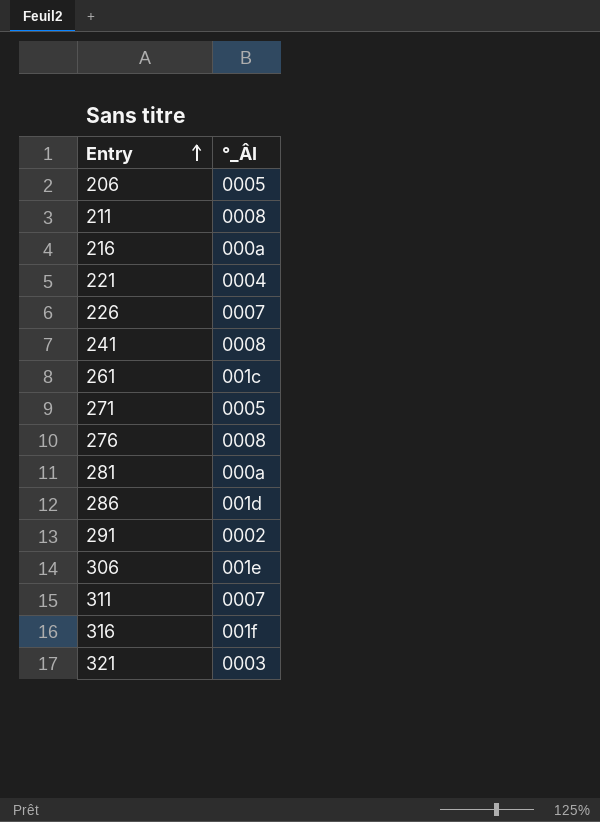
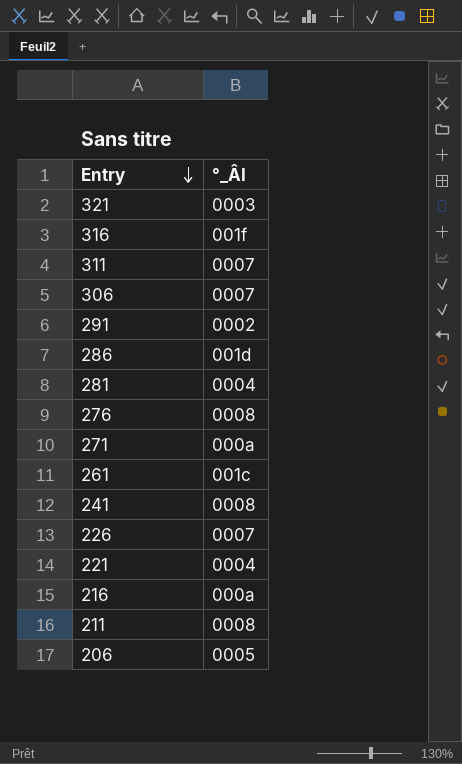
row order: Entry ascending -> Entry descending
306 | °_ÂI: 001e -> 0007
281 | °_ÂI: 000a -> 0004
271 | °_ÂI: 0005 -> 000a

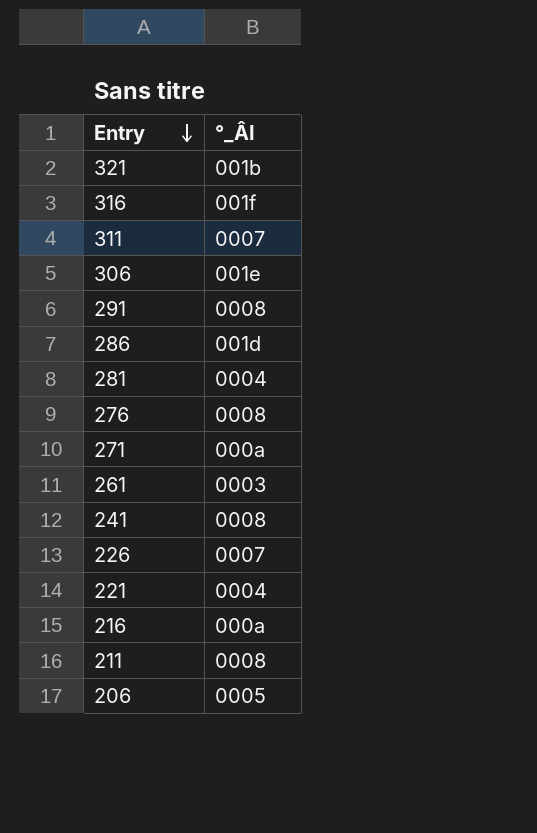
321 | °_ÂI: 0003 -> 001b
306 | °_ÂI: 0007 -> 001e
291 | °_ÂI: 0002 -> 0008
261 | °_ÂI: 001c -> 0003

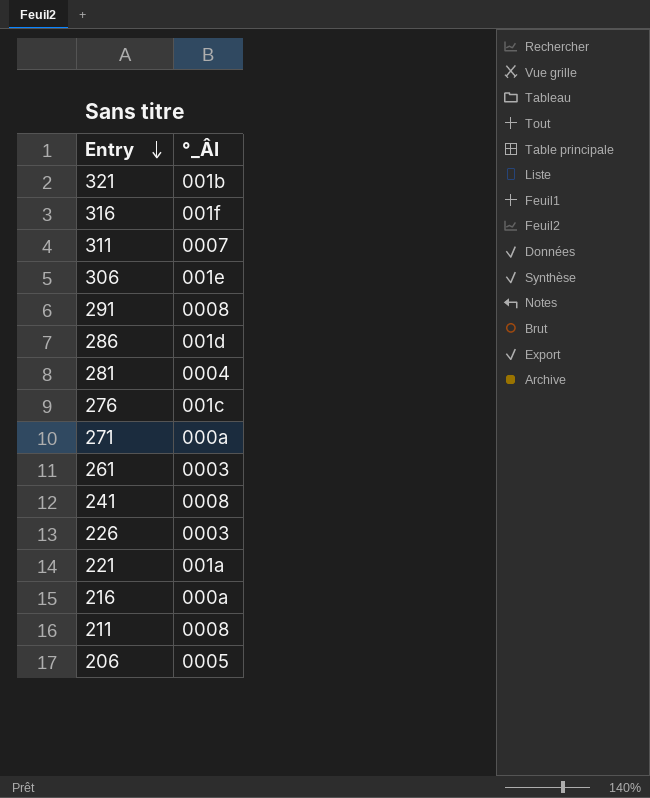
276 | °_ÂI: 0008 -> 001c
226 | °_ÂI: 0007 -> 0003
221 | °_ÂI: 0004 -> 001a

